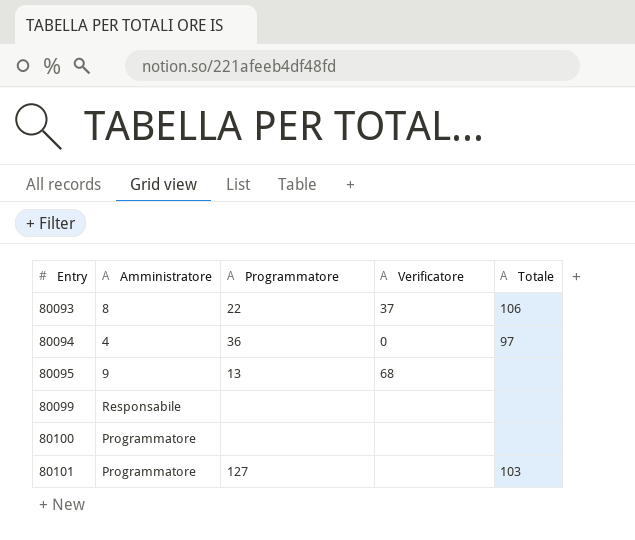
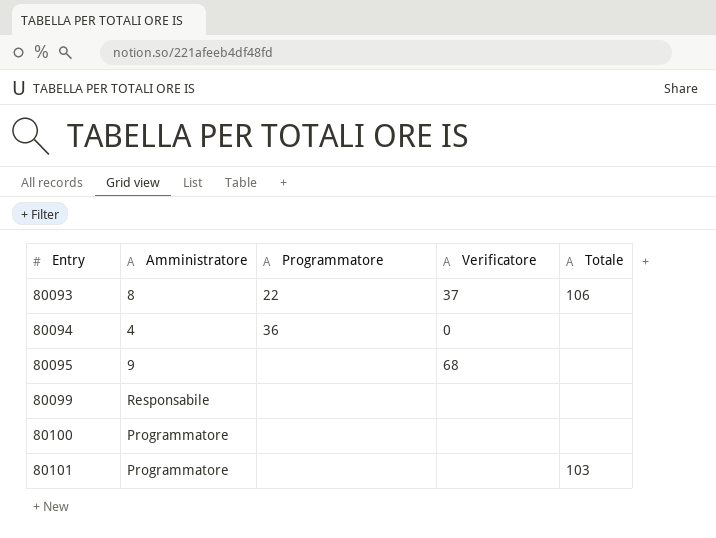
80094 | Totale: 97 -> none
80095 | Programmatore: 13 -> none
80101 | Programmatore: 127 -> none

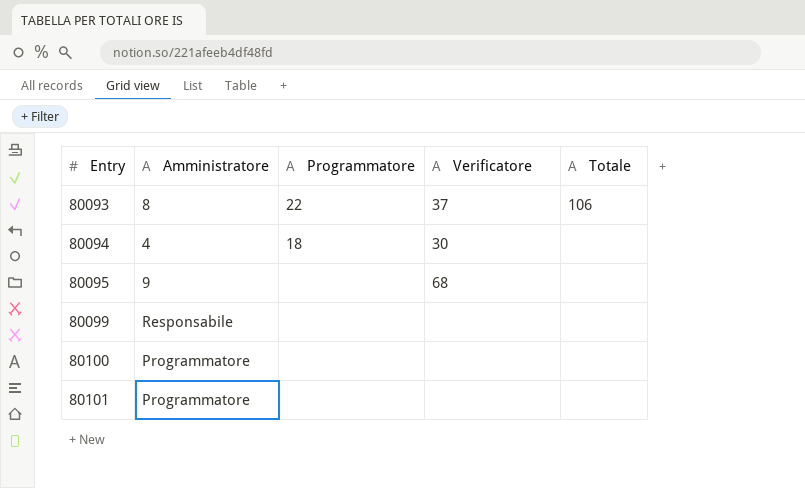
80094 | Programmatore: 36 -> 18
80094 | Verificatore: 0 -> 30
80101 | Totale: 103 -> none

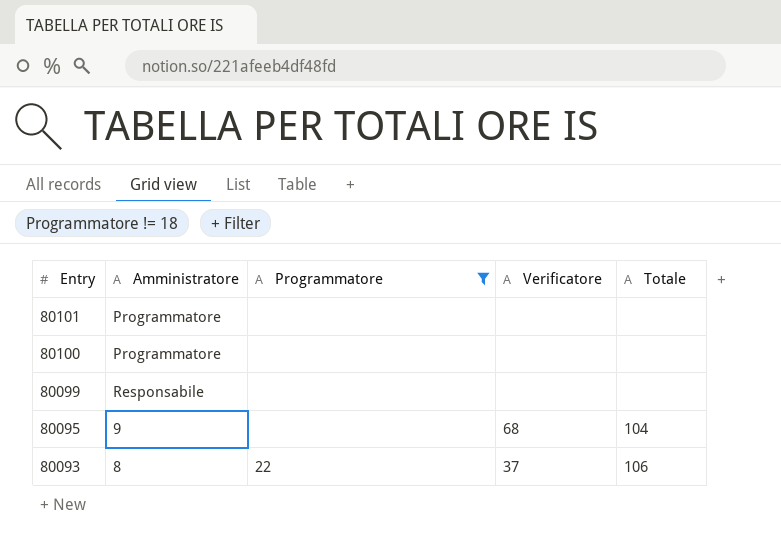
filter: none -> Programmatore != 18
row order: Entry ascending -> Entry descending
80095 | Totale: none -> 104

